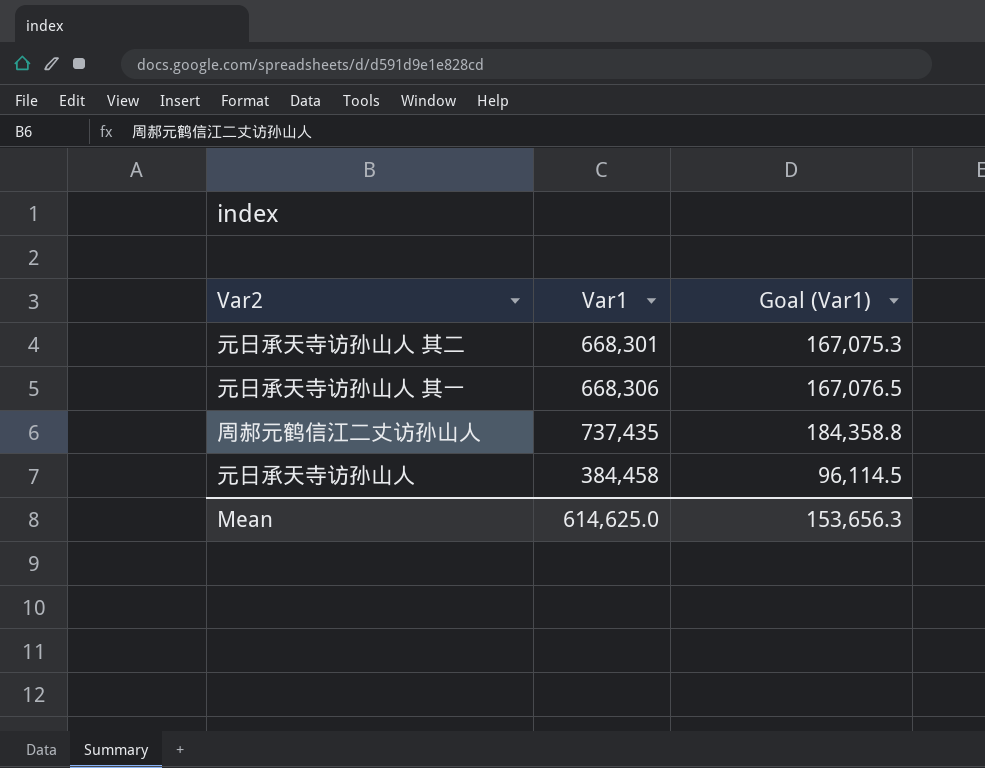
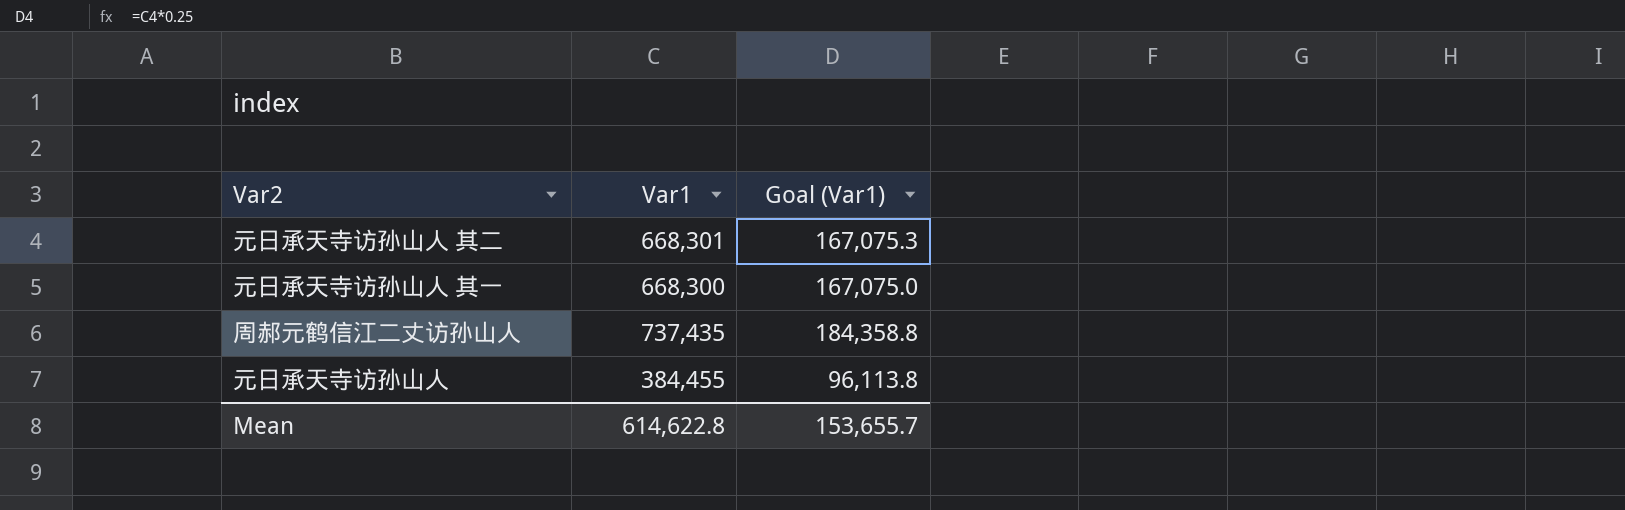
元日承天寺访孙山人 其一 | Var1: 668,306 -> 668,300
元日承天寺访孙山人 其一 | Goal (Var1): 167,076.5 -> 167,075.0
元日承天寺访孙山人 | Var1: 384,458 -> 384,455
元日承天寺访孙山人 | Goal (Var1): 96,114.5 -> 96,113.8
Mean | Var1: 614,625.0 -> 614,622.8
Mean | Goal (Var1): 153,656.3 -> 153,655.7

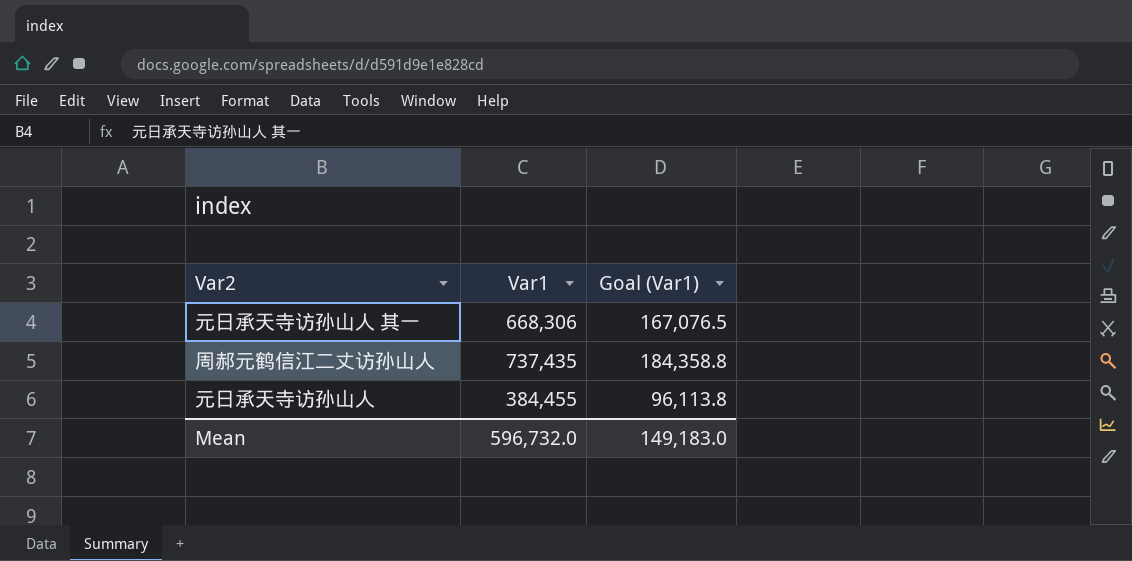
row 元日承天寺访孙山人 其二: 668,301 | 167,075.3 -> none
元日承天寺访孙山人 其一 | Var1: 668,300 -> 668,306
元日承天寺访孙山人 其一 | Goal (Var1): 167,075.0 -> 167,076.5
Mean | Var1: 614,622.8 -> 596,732.0
Mean | Goal (Var1): 153,655.7 -> 149,183.0

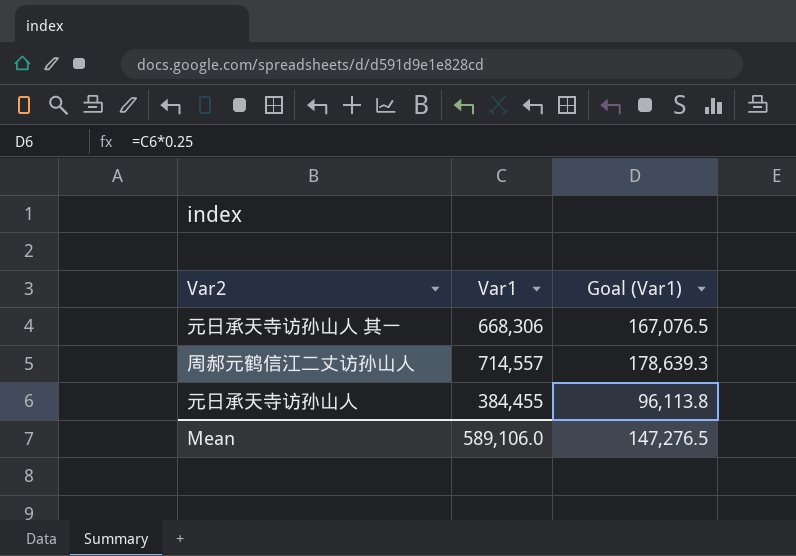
周郝元鹤信江二丈访孙山人 | Var1: 737,435 -> 714,557
周郝元鹤信江二丈访孙山人 | Goal (Var1): 184,358.8 -> 178,639.3
Mean | Var1: 596,732.0 -> 589,106.0
Mean | Goal (Var1): 149,183.0 -> 147,276.5

